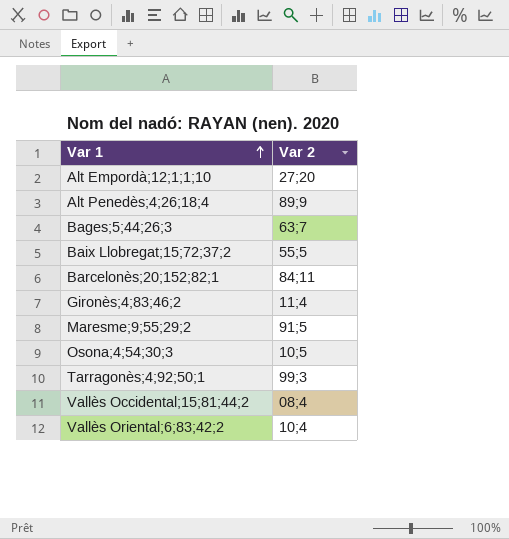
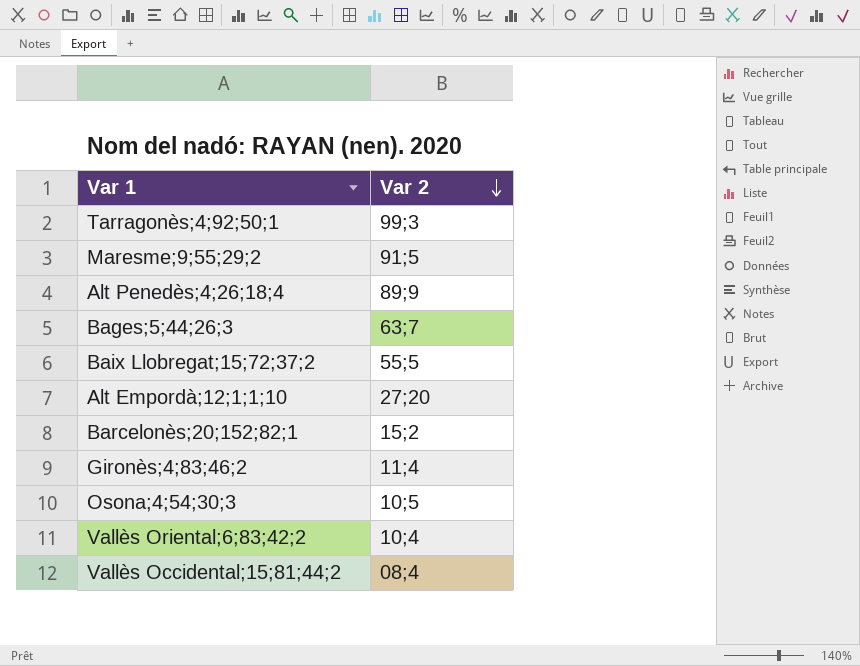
row order: Var 1 ascending -> Var 2 descending
Barcelonès;20;152;82;1 | Var 2: 84;11 -> 15;2

